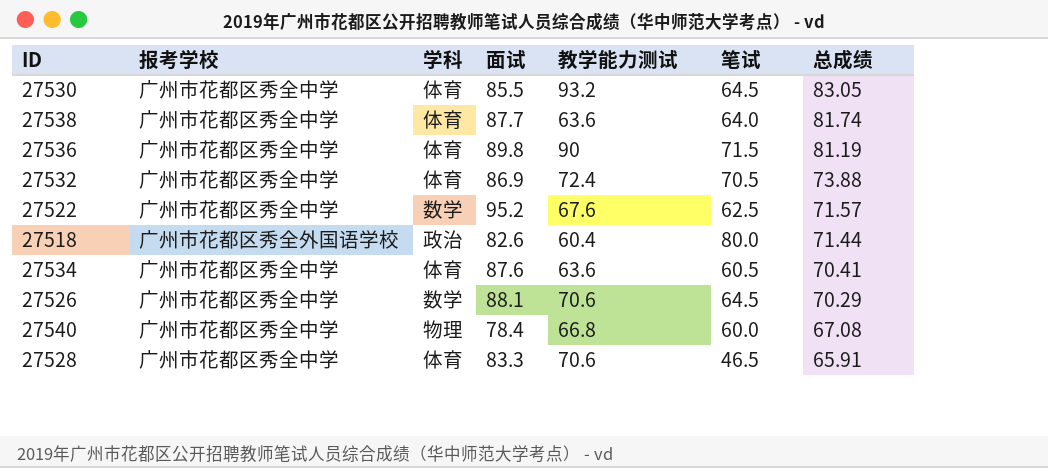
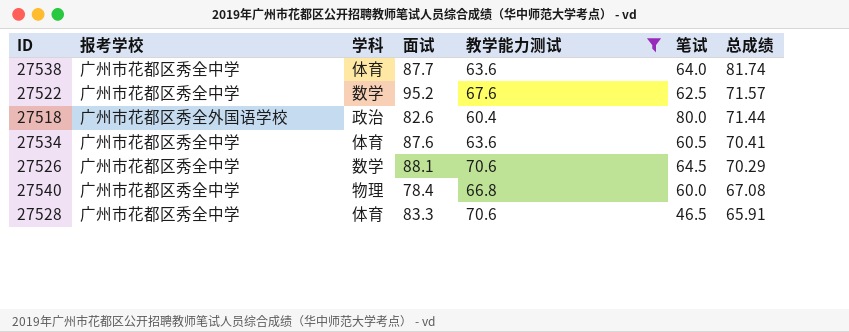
filter: none -> 教学能力测试 <= 70.6

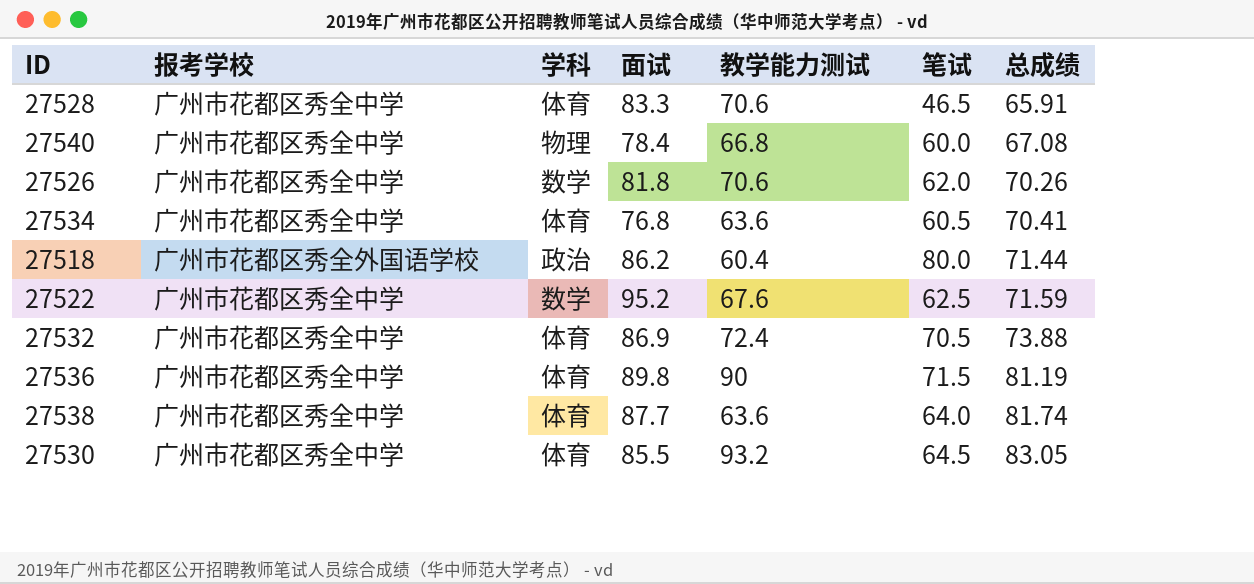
filter: 教学能力测试 <= 70.6 -> none
row order: 总成绩 descending -> 总成绩 ascending
27526 | 面试: 88.1 -> 81.8
27526 | 笔试: 64.5 -> 62.0
27526 | 总成绩: 70.29 -> 70.26
27534 | 面试: 87.6 -> 76.8
27518 | 面试: 82.6 -> 86.2
27522 | 总成绩: 71.57 -> 71.59

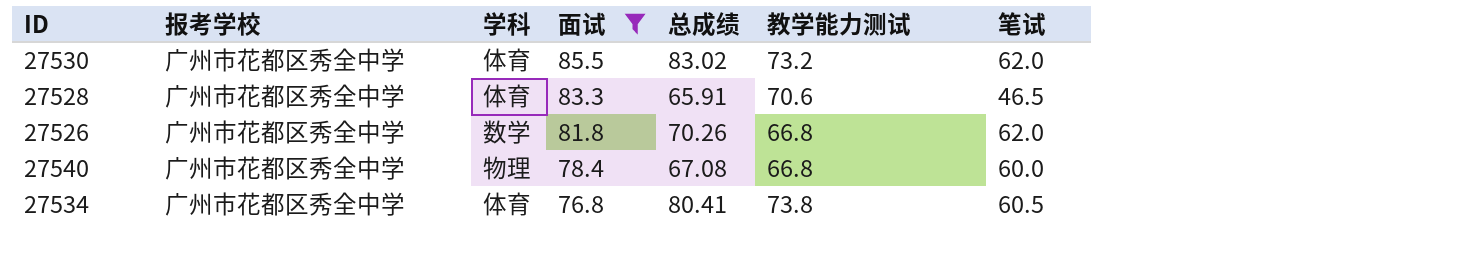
filter: none -> 面试 <= 85.5
row order: 总成绩 ascending -> 面试 descending
column 总成绩 | position: 7 -> 5
27530 | 总成绩: 83.05 -> 83.02
27530 | 教学能力测试: 93.2 -> 73.2
27530 | 笔试: 64.5 -> 62.0
27526 | 教学能力测试: 70.6 -> 66.8
27534 | 总成绩: 70.41 -> 80.41
27534 | 教学能力测试: 63.6 -> 73.8

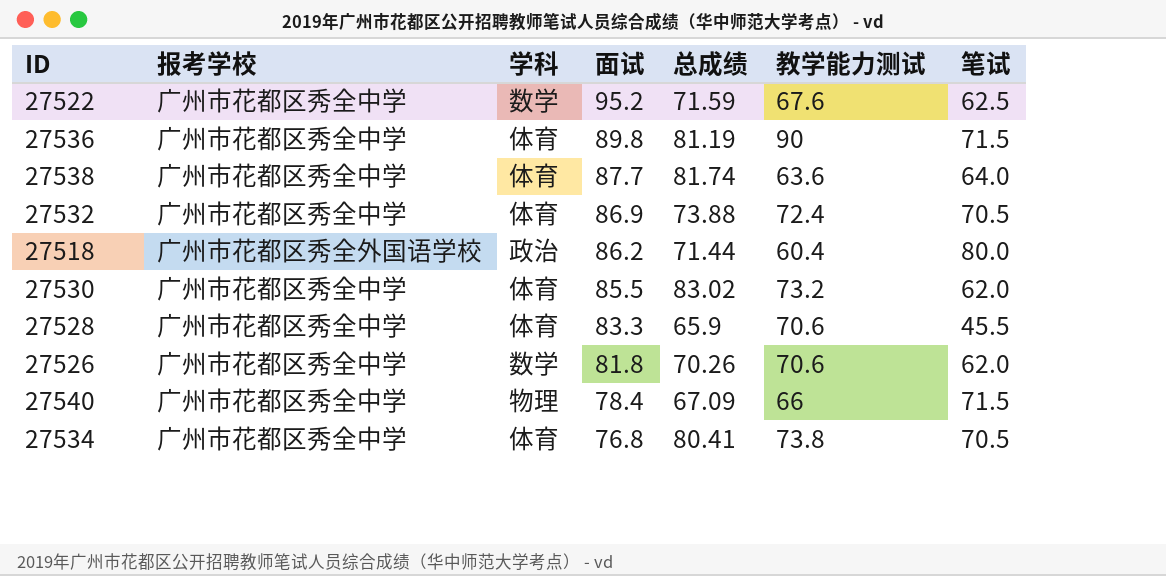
filter: 面试 <= 85.5 -> none
27528 | 总成绩: 65.91 -> 65.9
27528 | 笔试: 46.5 -> 45.5
27526 | 教学能力测试: 66.8 -> 70.6
27540 | 总成绩: 67.08 -> 67.09
27540 | 教学能力测试: 66.8 -> 66
27540 | 笔试: 60.0 -> 71.5
27534 | 笔试: 60.5 -> 70.5

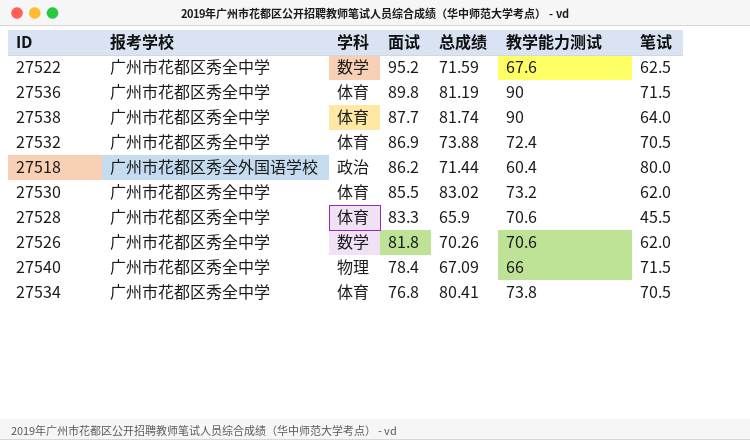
27538 | 教学能力测试: 63.6 -> 90

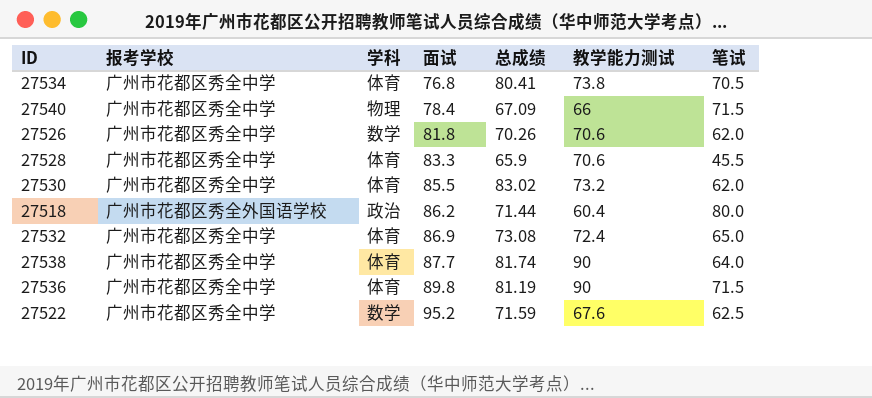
row order: 面试 descending -> 面试 ascending
27532 | 总成绩: 73.88 -> 73.08
27532 | 笔试: 70.5 -> 65.0

